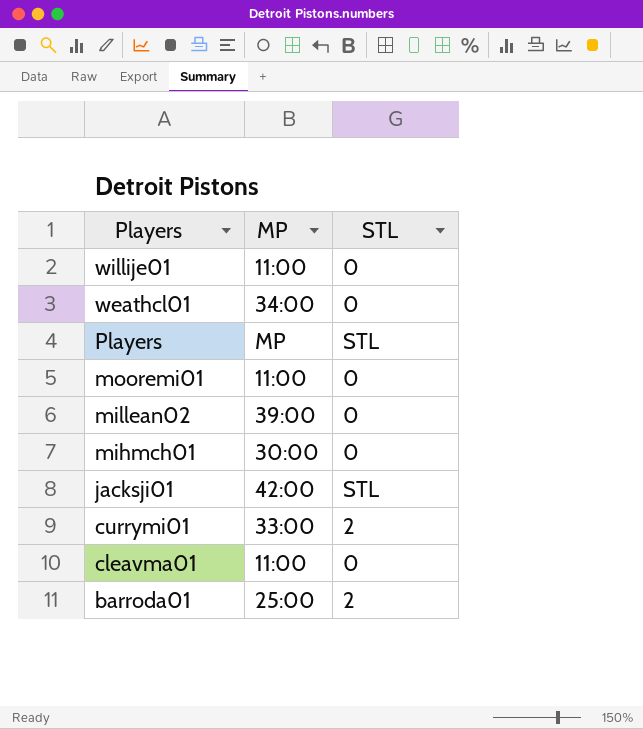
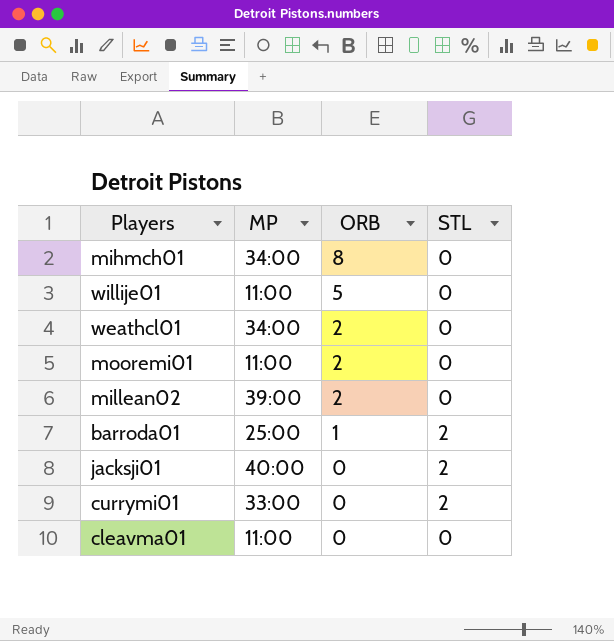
row order: Players descending -> ORB descending
column ORB | position: none -> 3
row Players: MP | STL -> none
mihmch01 | MP: 30:00 -> 34:00
jacksji01 | MP: 42:00 -> 40:00
jacksji01 | STL: STL -> 2

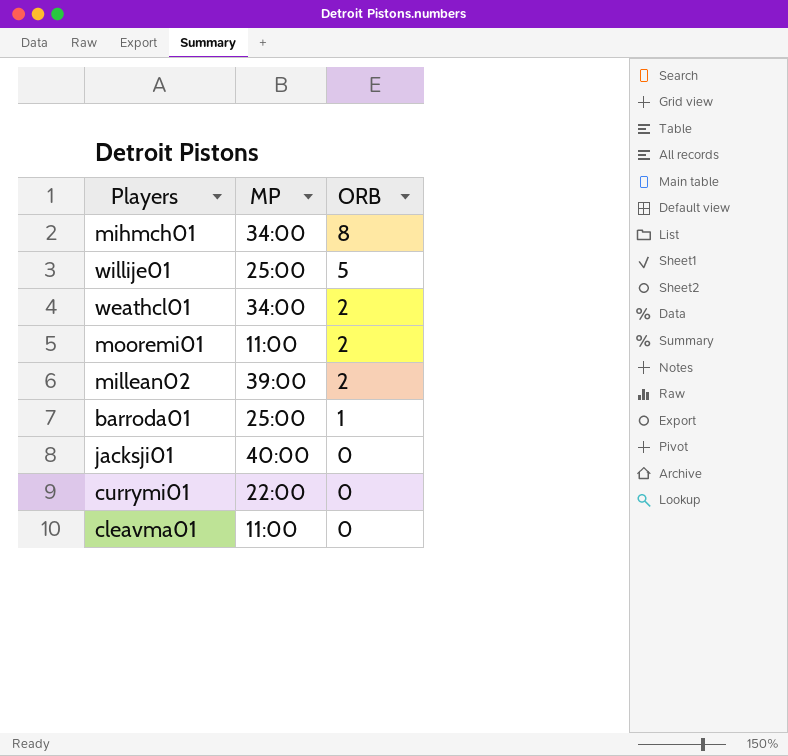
column STL | position: 4 -> none
willije01 | MP: 11:00 -> 25:00
currymi01 | MP: 33:00 -> 22:00

